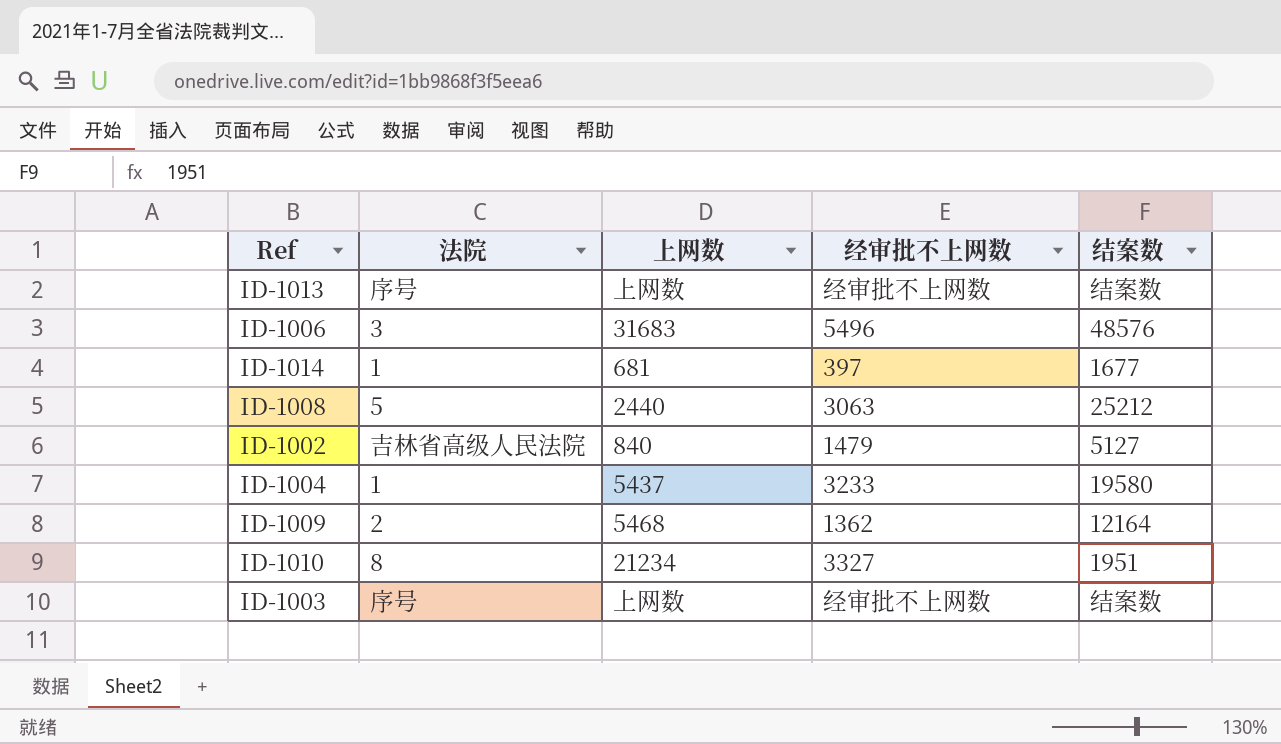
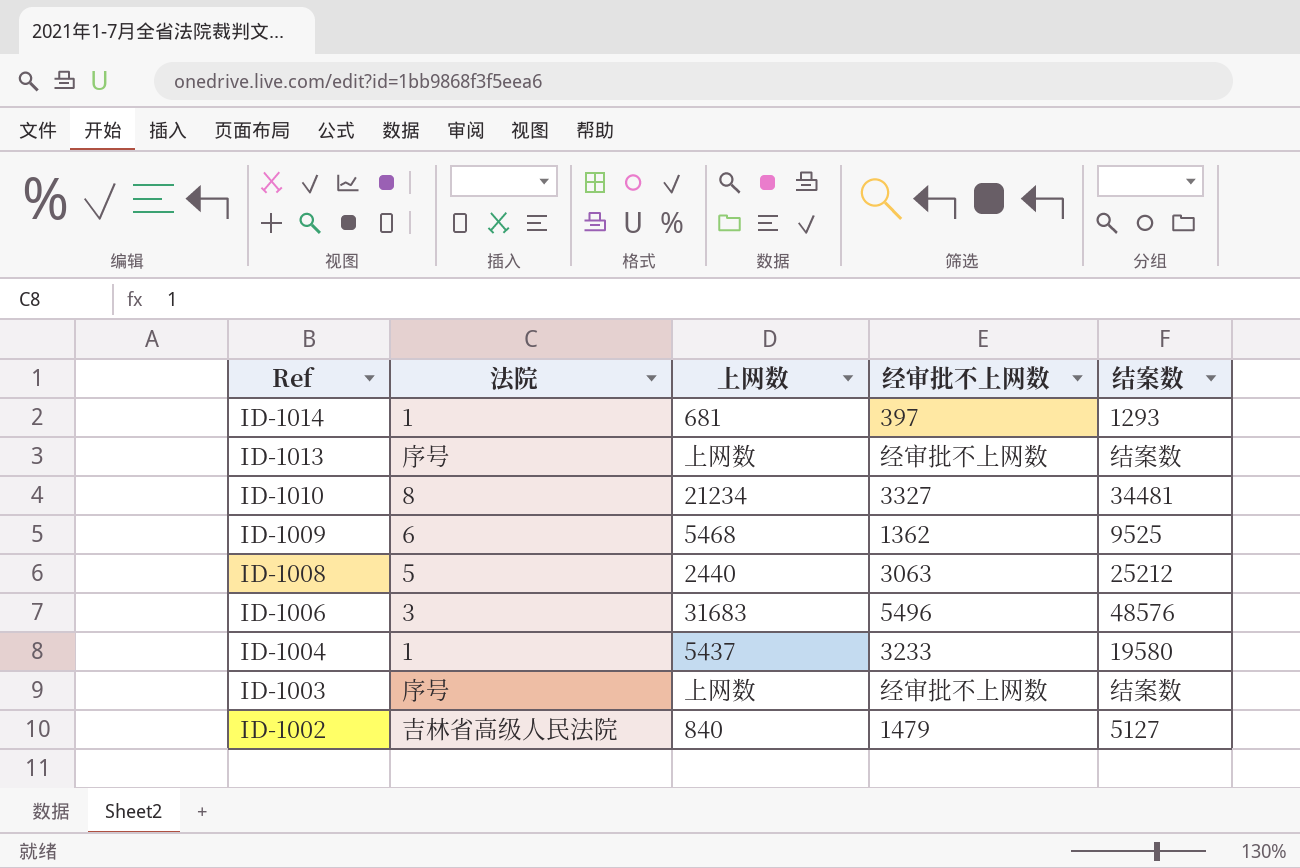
row order: none -> Ref descending
ID-1014 | 结案数: 1677 -> 1293
ID-1010 | 结案数: 1951 -> 34481
ID-1009 | 法院: 2 -> 6
ID-1009 | 结案数: 12164 -> 9525

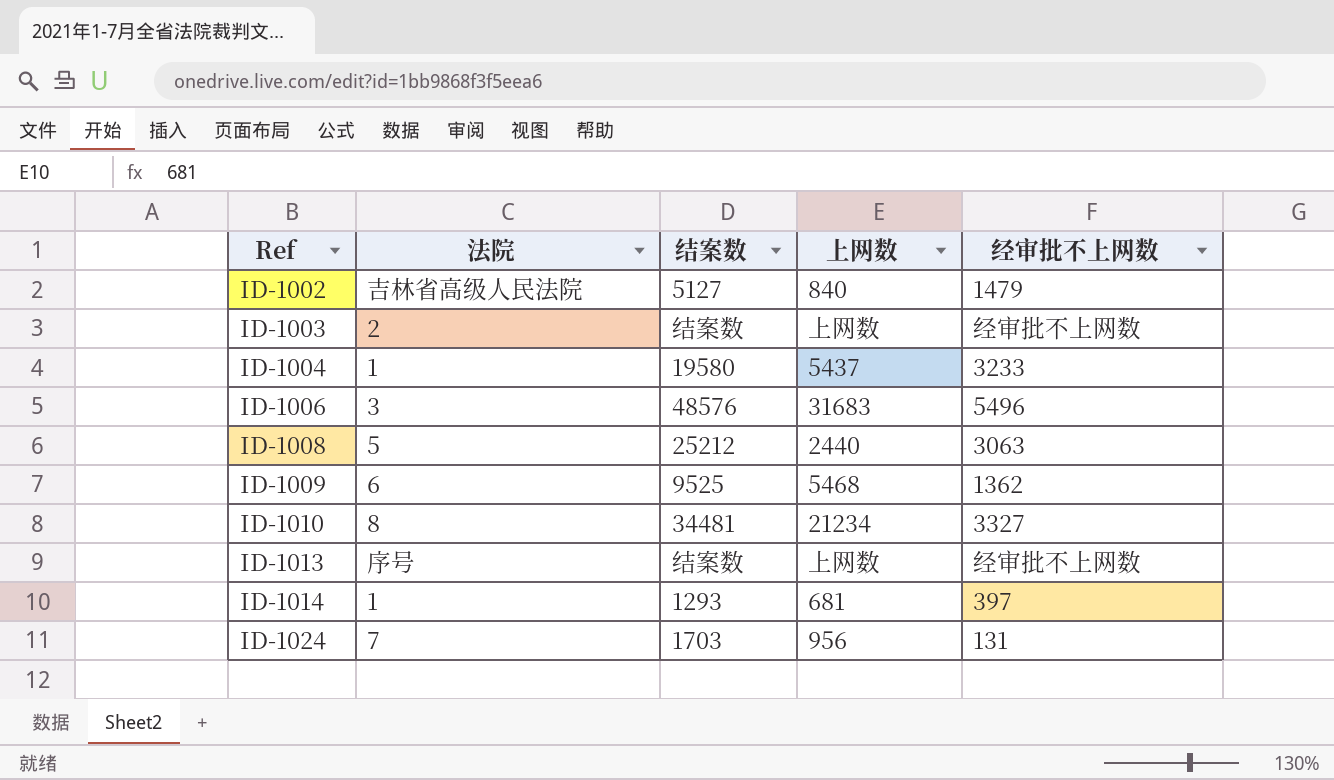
row order: Ref descending -> Ref ascending
column 结案数 | position: 5 -> 3
ID-1003 | 法院: 序号 -> 2
row ID-1024: none -> 7 | 1703 | 956 | 131

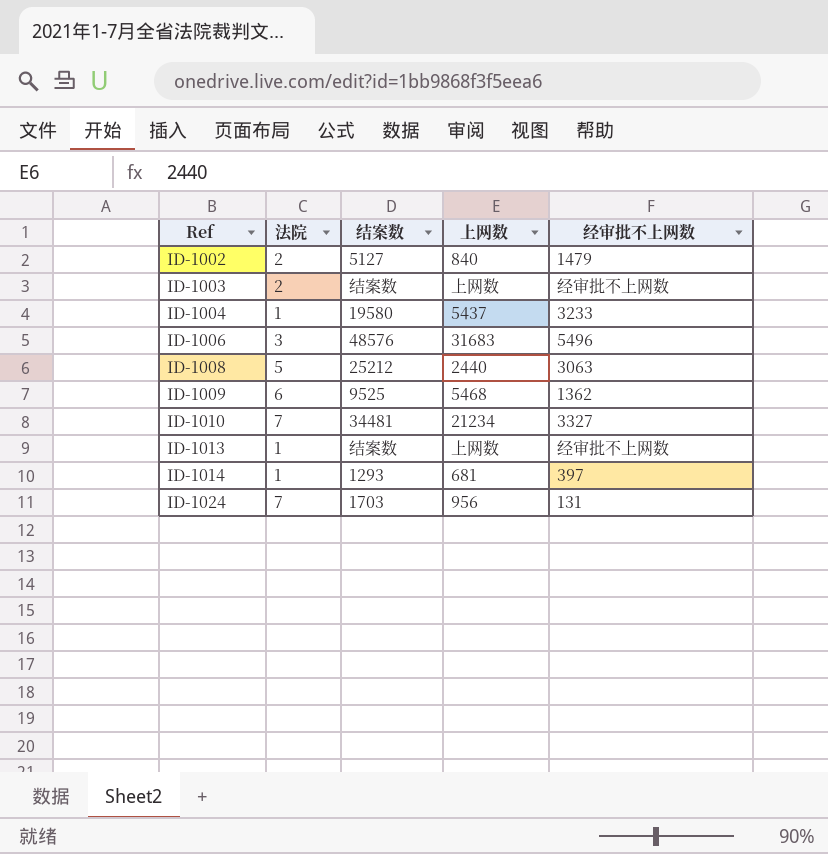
ID-1002 | 法院: 吉林省高级人民法院 -> 2
ID-1010 | 法院: 8 -> 7
ID-1013 | 法院: 序号 -> 1

